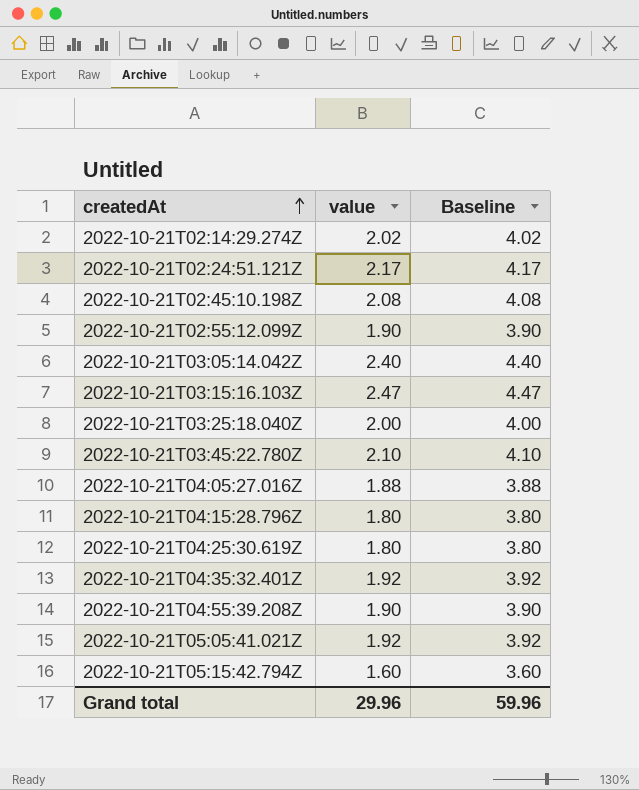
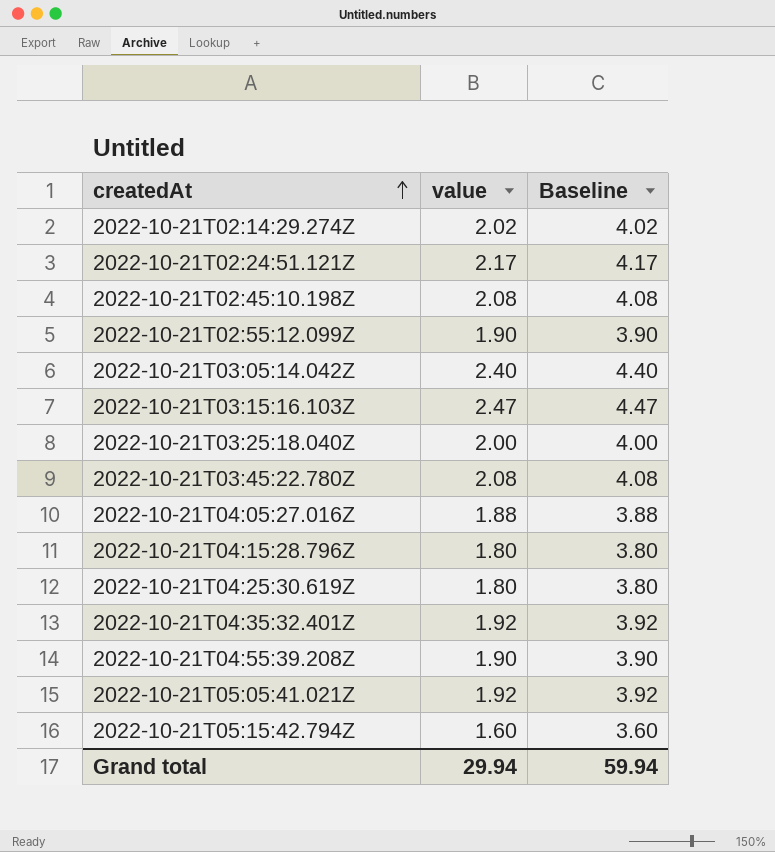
2022-10-21T03:45:22.780Z | value: 2.10 -> 2.08
2022-10-21T03:45:22.780Z | Baseline: 4.10 -> 4.08
Grand total | value: 29.96 -> 29.94
Grand total | Baseline: 59.96 -> 59.94

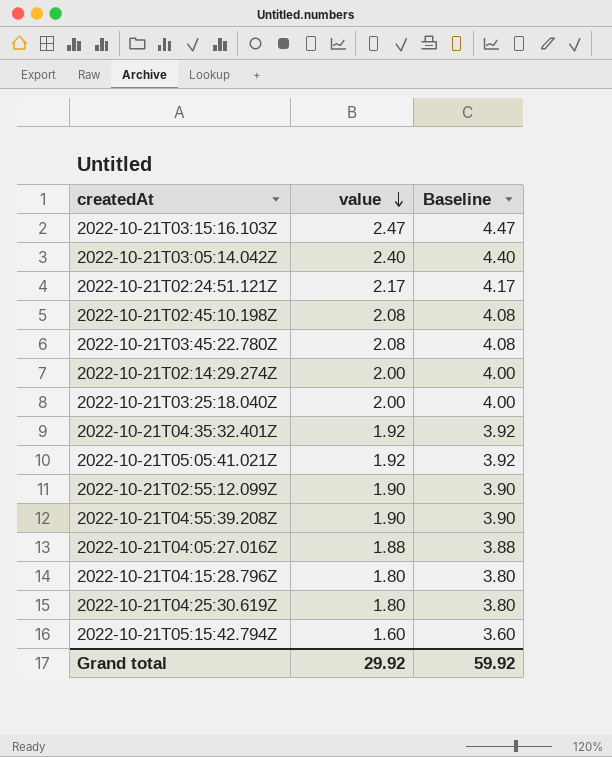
row order: createdAt ascending -> value descending
2022-10-21T02:14:29.274Z | value: 2.02 -> 2.00
2022-10-21T02:14:29.274Z | Baseline: 4.02 -> 4.00
Grand total | value: 29.94 -> 29.92
Grand total | Baseline: 59.94 -> 59.92

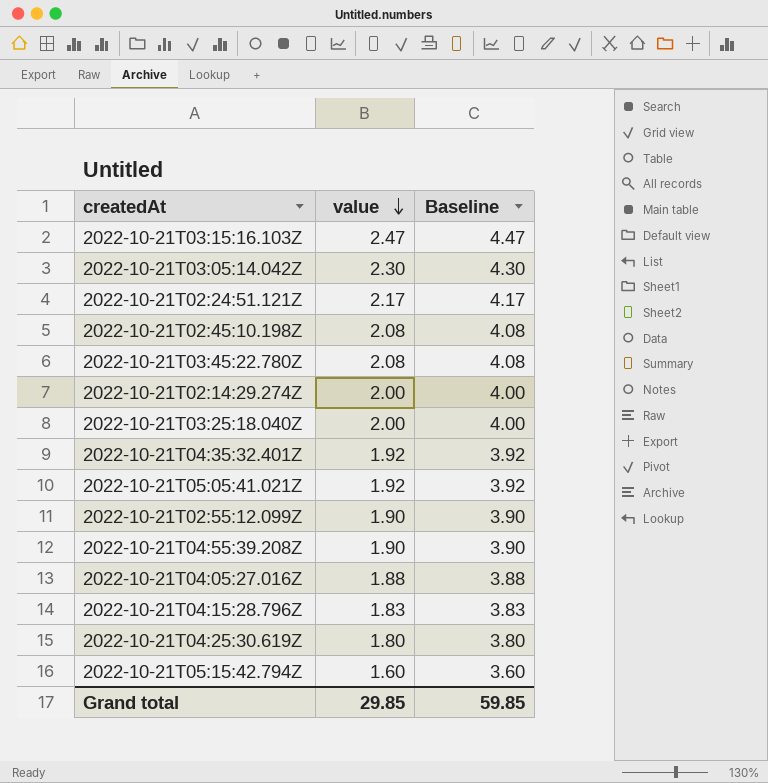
2022-10-21T03:05:14.042Z | value: 2.40 -> 2.30
2022-10-21T03:05:14.042Z | Baseline: 4.40 -> 4.30
2022-10-21T04:15:28.796Z | value: 1.80 -> 1.83
2022-10-21T04:15:28.796Z | Baseline: 3.80 -> 3.83
Grand total | value: 29.92 -> 29.85
Grand total | Baseline: 59.92 -> 59.85

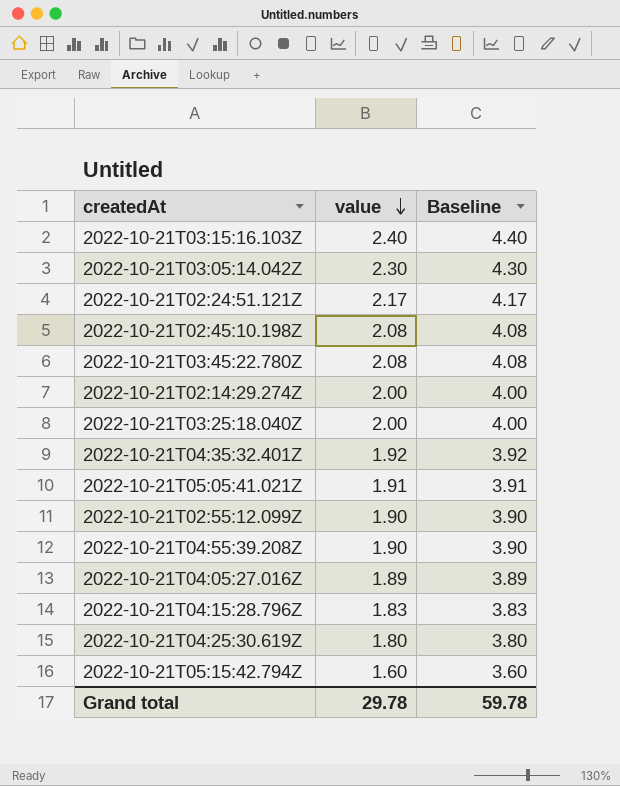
2022-10-21T03:15:16.103Z | value: 2.47 -> 2.40
2022-10-21T03:15:16.103Z | Baseline: 4.47 -> 4.40
2022-10-21T05:05:41.021Z | value: 1.92 -> 1.91
2022-10-21T05:05:41.021Z | Baseline: 3.92 -> 3.91
2022-10-21T04:05:27.016Z | value: 1.88 -> 1.89
2022-10-21T04:05:27.016Z | Baseline: 3.88 -> 3.89
Grand total | value: 29.85 -> 29.78
Grand total | Baseline: 59.85 -> 59.78

